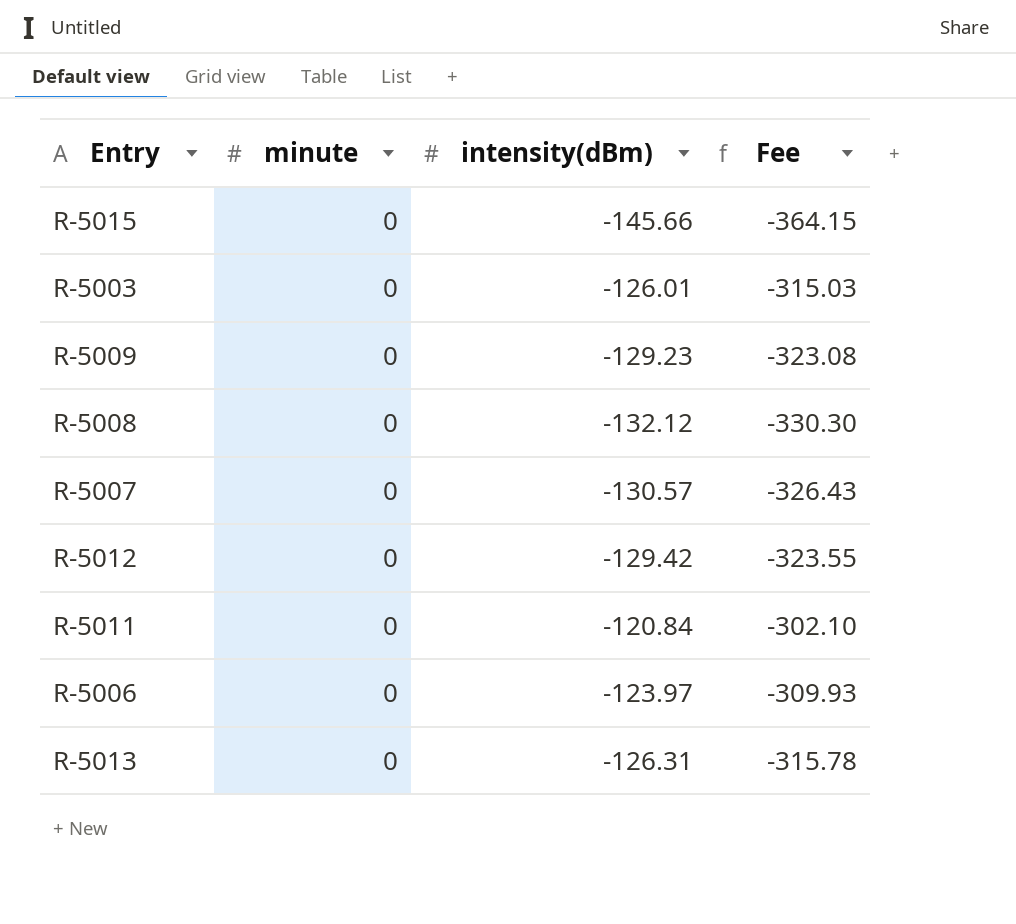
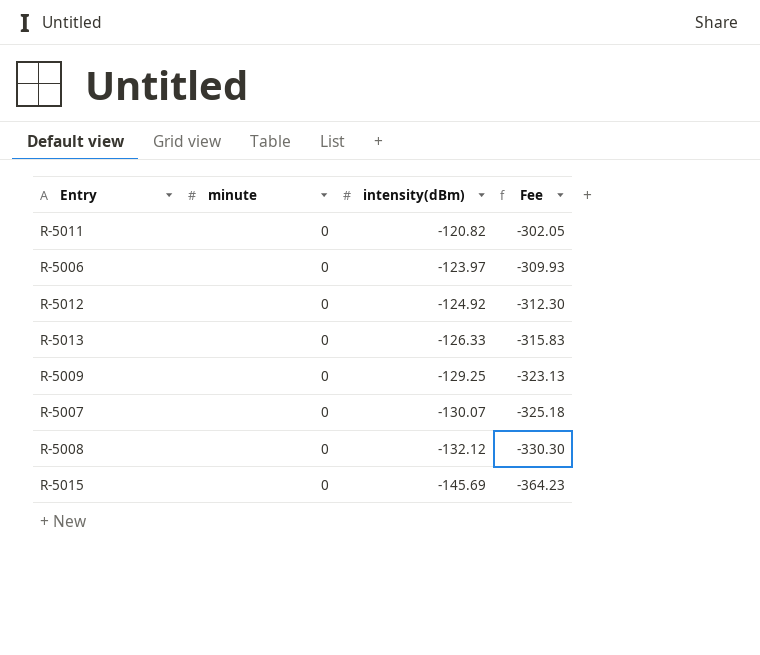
row order: none -> intensity(dBm) descending
row R-5003: 0 | -126.01 | -315.03 -> none
R-5011 | intensity(dBm): -120.84 -> -120.82
R-5011 | Fee: -302.10 -> -302.05
R-5012 | intensity(dBm): -129.42 -> -124.92
R-5012 | Fee: -323.55 -> -312.30
R-5013 | intensity(dBm): -126.31 -> -126.33
R-5013 | Fee: -315.78 -> -315.83
R-5009 | intensity(dBm): -129.23 -> -129.25
R-5009 | Fee: -323.08 -> -323.13
R-5007 | intensity(dBm): -130.57 -> -130.07
R-5007 | Fee: -326.43 -> -325.18
R-5015 | intensity(dBm): -145.66 -> -145.69
R-5015 | Fee: -364.15 -> -364.23

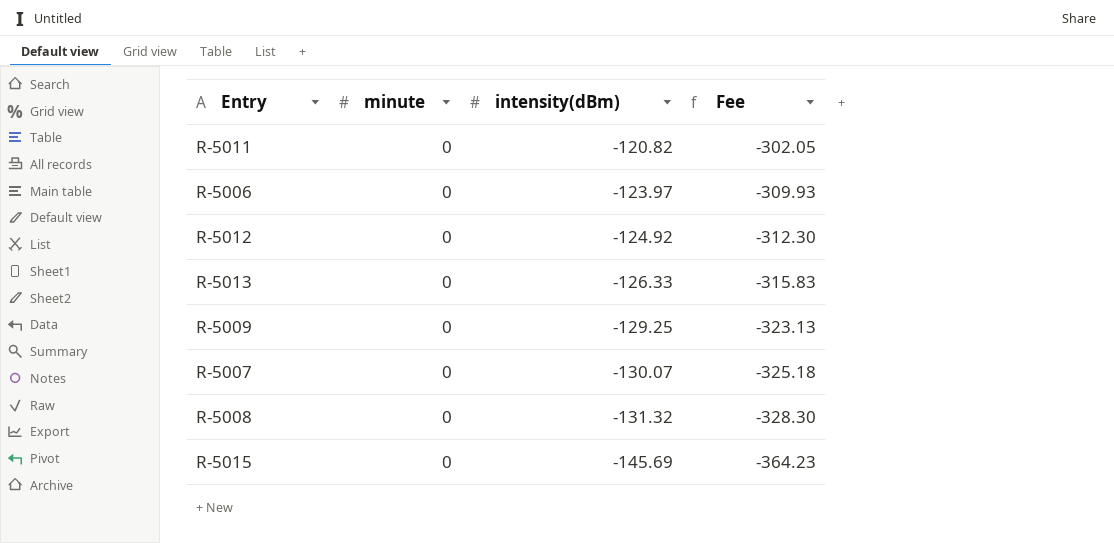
R-5008 | intensity(dBm): -132.12 -> -131.32
R-5008 | Fee: -330.30 -> -328.30

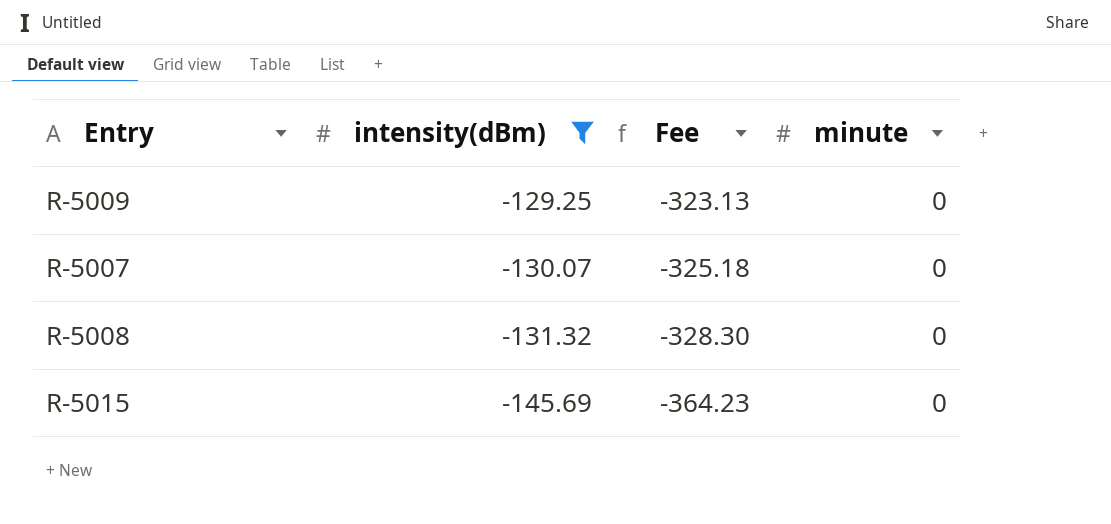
filter: none -> intensity(dBm) <= -129.25
column minute | position: 2 -> 4

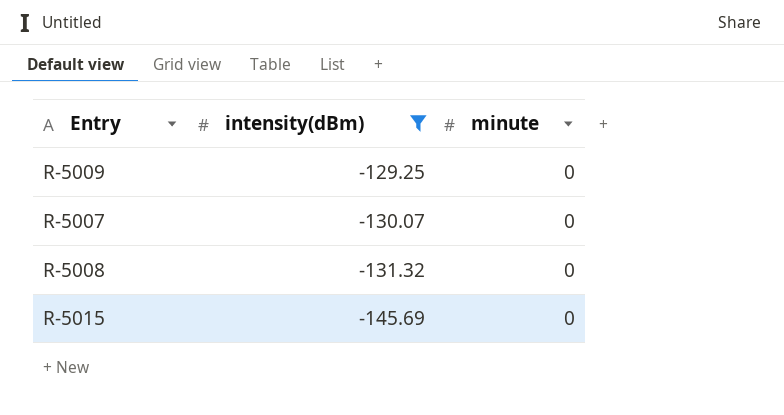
column Fee | formula: [intensity(dBm)] * 2.5 -> none

